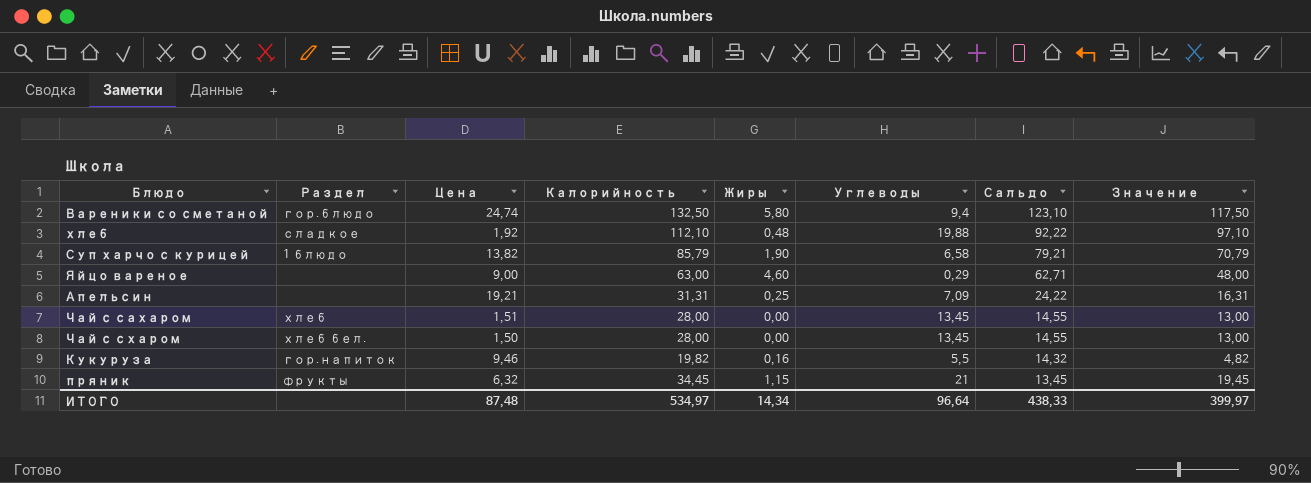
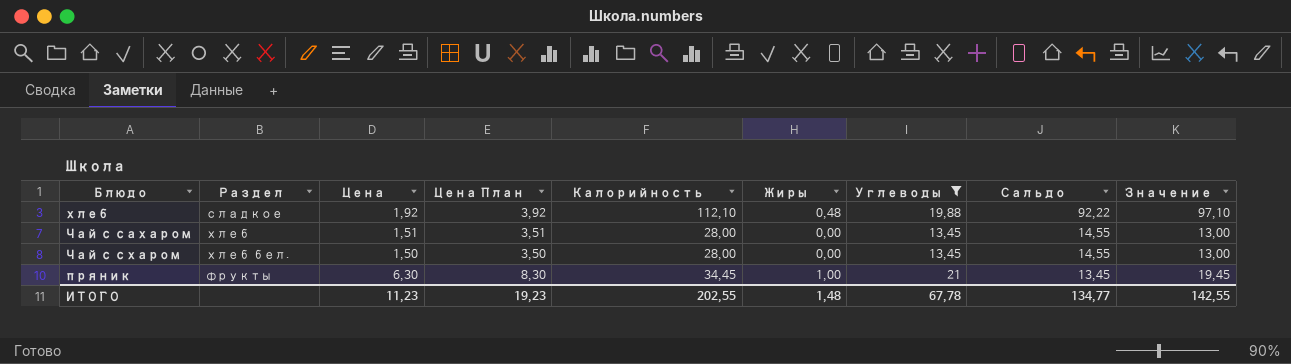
filter: none -> Углеводы >= 13,45
column Цена План | formula: none -> [Цена] + 2
пряник | Цена: 6,32 -> 6,30
пряник | Жиры: 1,15 -> 1,00
ИТОГО | Цена: 87,48 -> 11,23
ИТОГО | Калорийность: 534,97 -> 202,55
ИТОГО | Жиры: 14,34 -> 1,48
ИТОГО | Углеводы: 96,64 -> 67,78
ИТОГО | Сальдо: 438,33 -> 134,77
ИТОГО | Значение: 399,97 -> 142,55

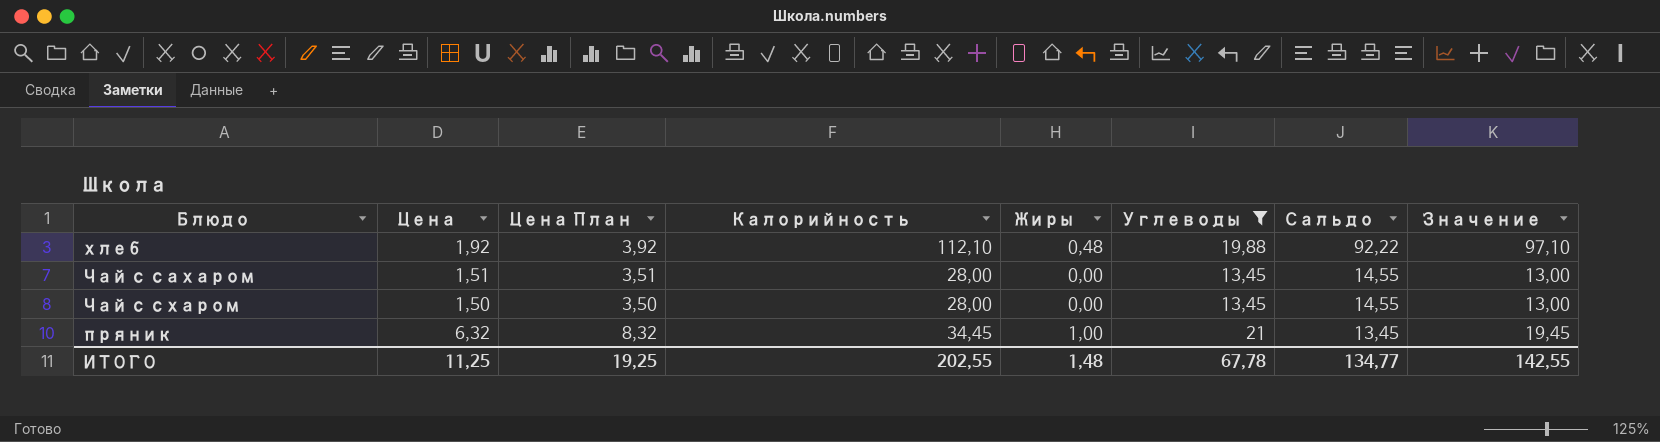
column Раздел | position: 2 -> none
пряник | Цена: 6,30 -> 6,32
пряник | Цена План: 8,30 -> 8,32
ИТОГО | Цена: 11,23 -> 11,25
ИТОГО | Цена План: 19,23 -> 19,25

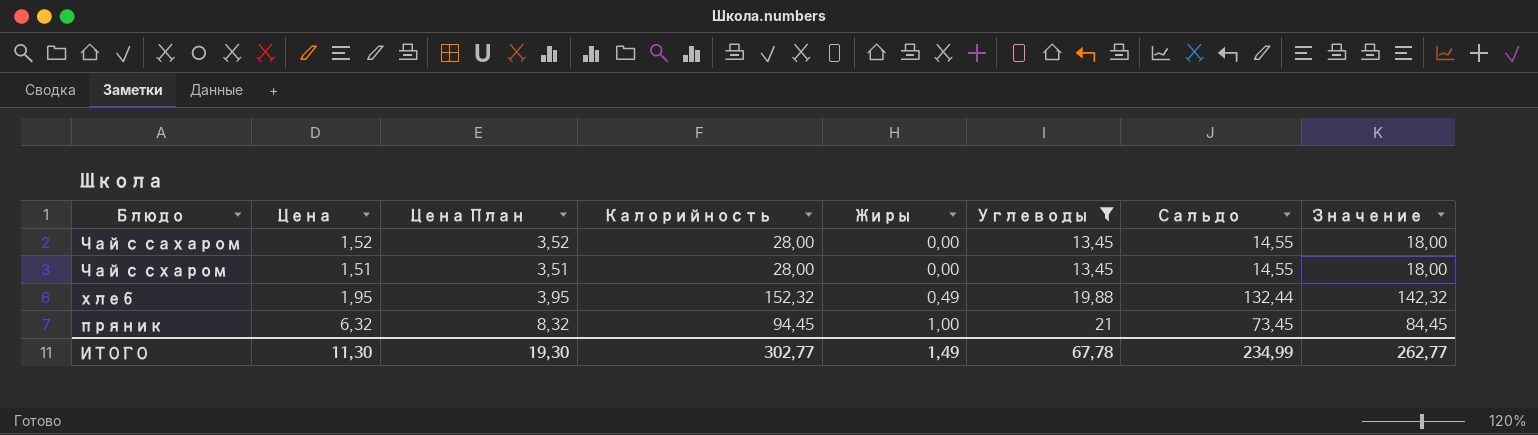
row order: Сальдо descending -> Жиры ascending
column Значение | formula: [Калорийность] - 15 -> [Калорийность] - 10
Чай с сахаром | Цена: 1,51 -> 1,52
Чай с сахаром | Цена План: 3,51 -> 3,52
Чай с схаром | Цена: 1,50 -> 1,51
Чай с схаром | Цена План: 3,50 -> 3,51
хлеб | Цена: 1,92 -> 1,95
хлеб | Цена План: 3,92 -> 3,95
хлеб | Калорийность: 112,10 -> 152,32
хлеб | Жиры: 0,48 -> 0,49
хлеб | Сальдо: 92,22 -> 132,44
пряник | Калорийность: 34,45 -> 94,45
пряник | Сальдо: 13,45 -> 73,45
ИТОГО | Цена: 11,25 -> 11,30
ИТОГО | Цена План: 19,25 -> 19,30
ИТОГО | Калорийность: 202,55 -> 302,77
ИТОГО | Жиры: 1,48 -> 1,49
ИТОГО | Сальдо: 134,77 -> 234,99
ИТОГО | Значение: 142,55 -> 262,77

